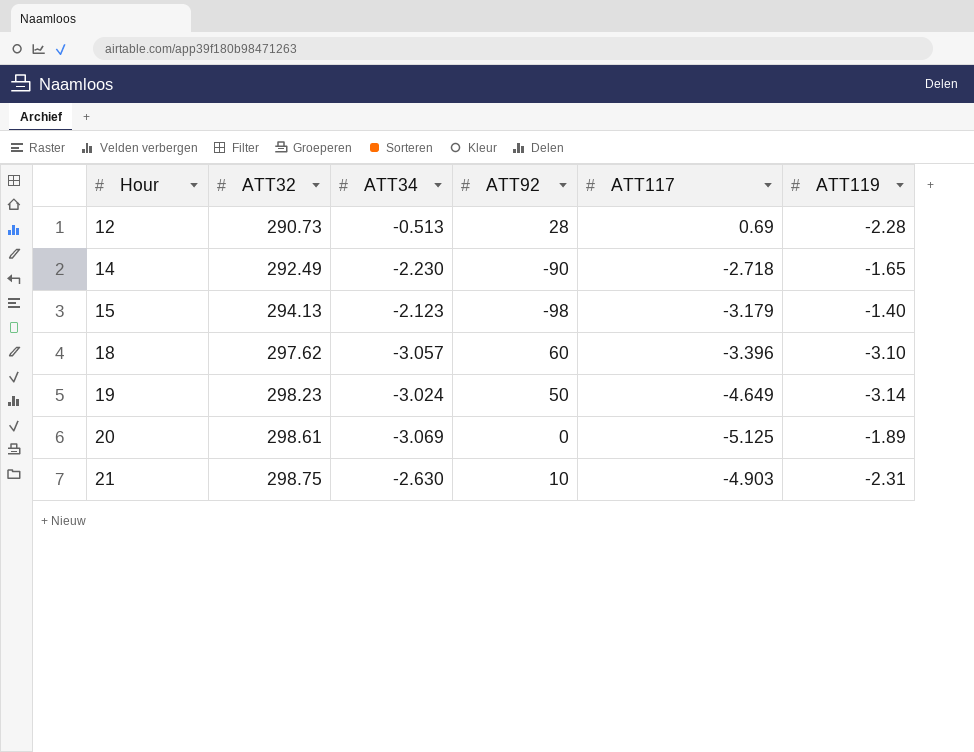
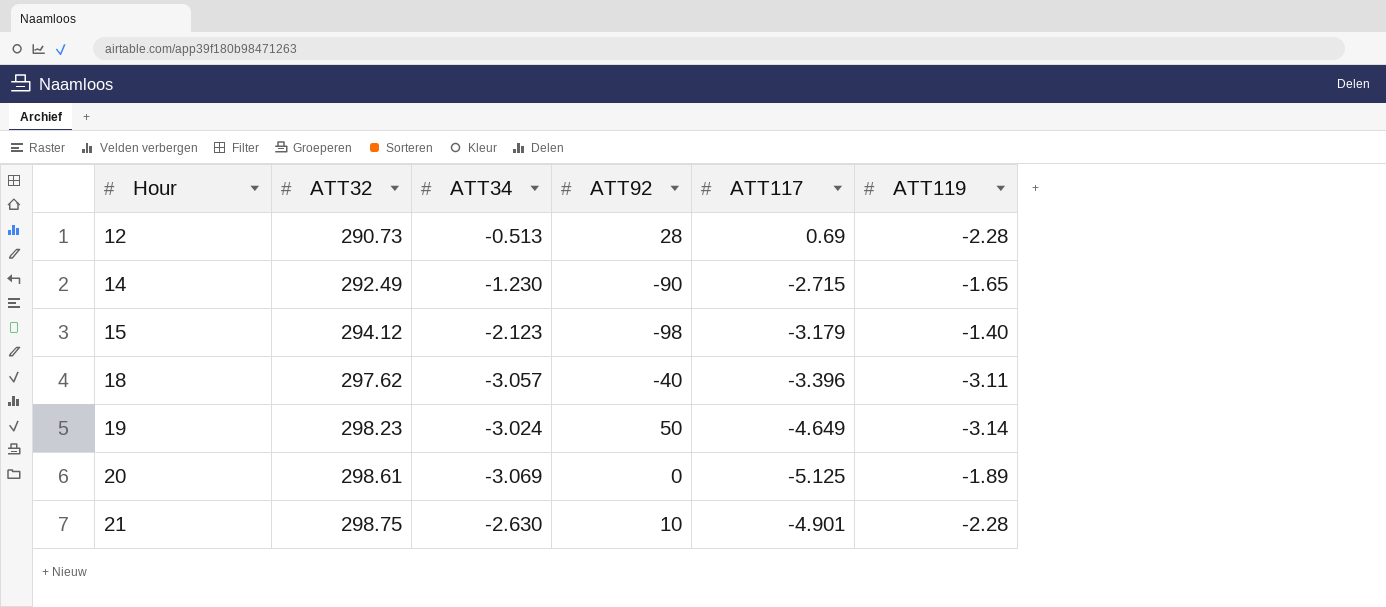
14 | ATT34: -2.230 -> -1.230
14 | ATT117: -2.718 -> -2.715
15 | ATT32: 294.13 -> 294.12
18 | ATT92: 60 -> -40
18 | ATT119: -3.10 -> -3.11
21 | ATT117: -4.903 -> -4.901
21 | ATT119: -2.31 -> -2.28

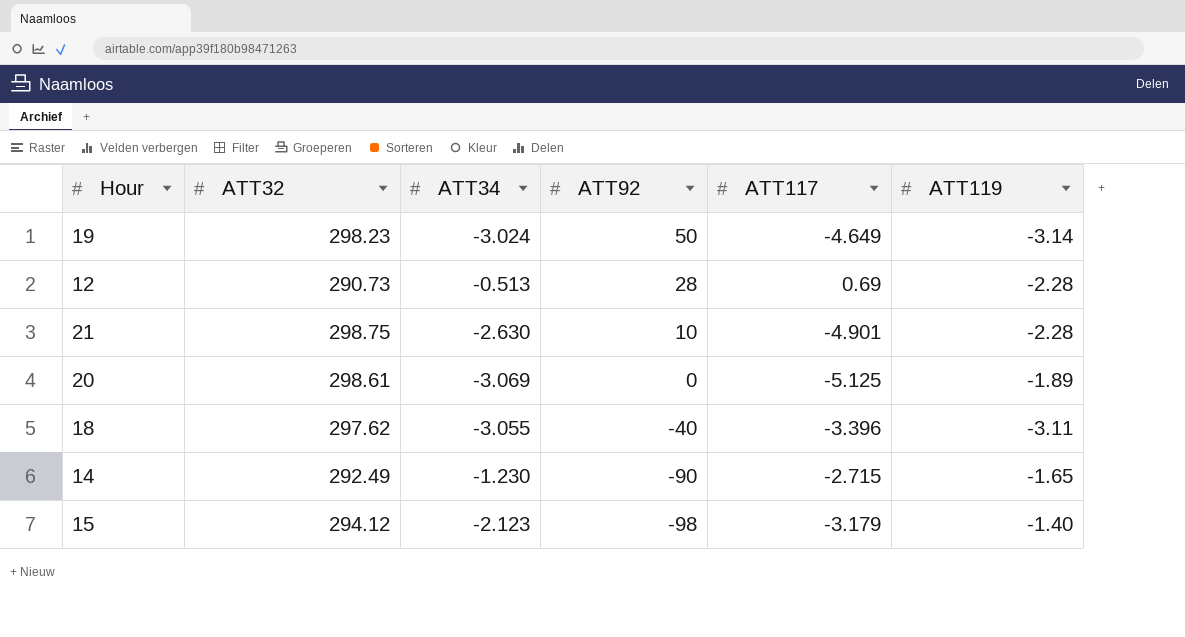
row order: Hour ascending -> ATT92 descending
18 | ATT34: -3.057 -> -3.055

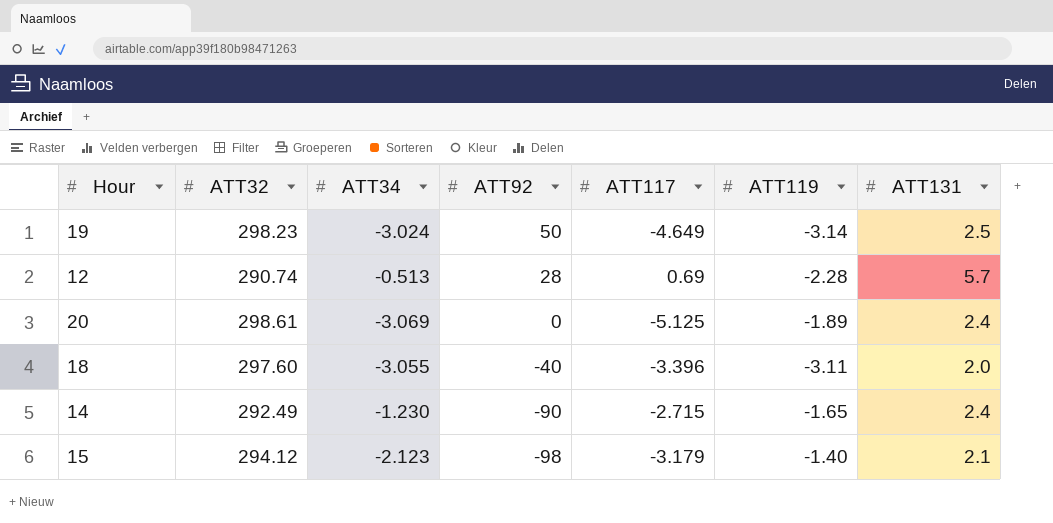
column ATT131 | position: none -> 7
row 21: 298.75 | -2.630 | 10 | -4.901 | -2.28 -> none
12 | ATT32: 290.73 -> 290.74
18 | ATT32: 297.62 -> 297.60

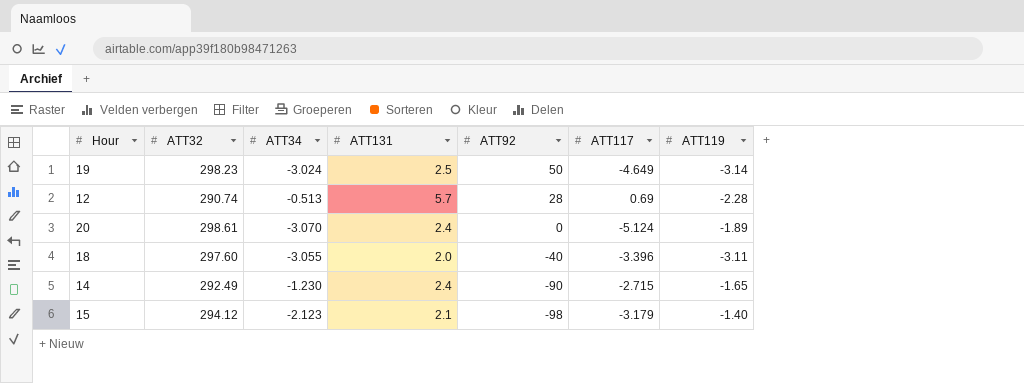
column ATT131 | position: 7 -> 4
20 | ATT34: -3.069 -> -3.070
20 | ATT117: -5.125 -> -5.124

